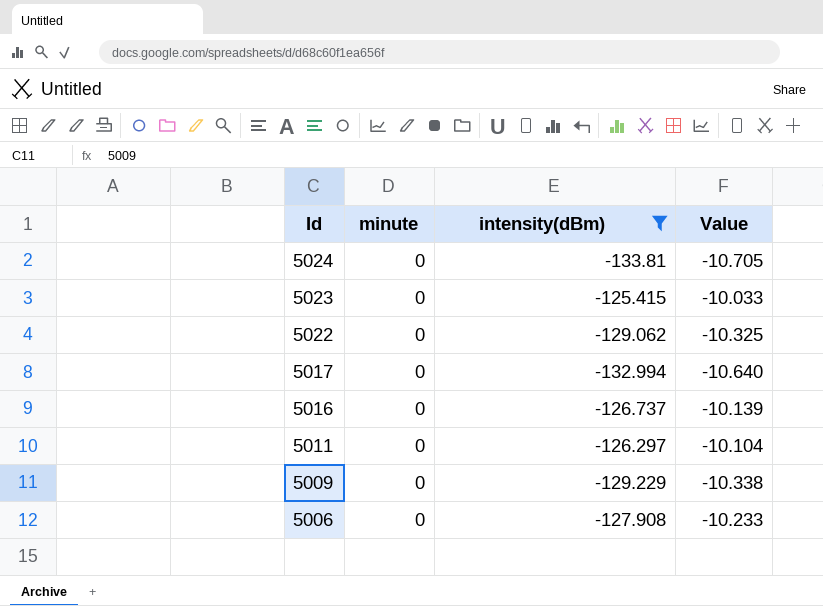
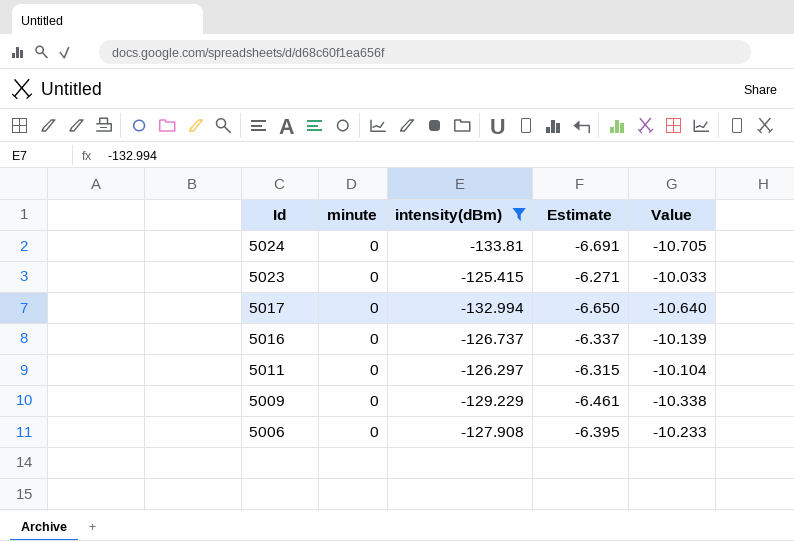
column Estimate | formula: none -> [intensity(dBm)] * 0.05
row 5022: 0 | -129.062 | -10.325 -> none

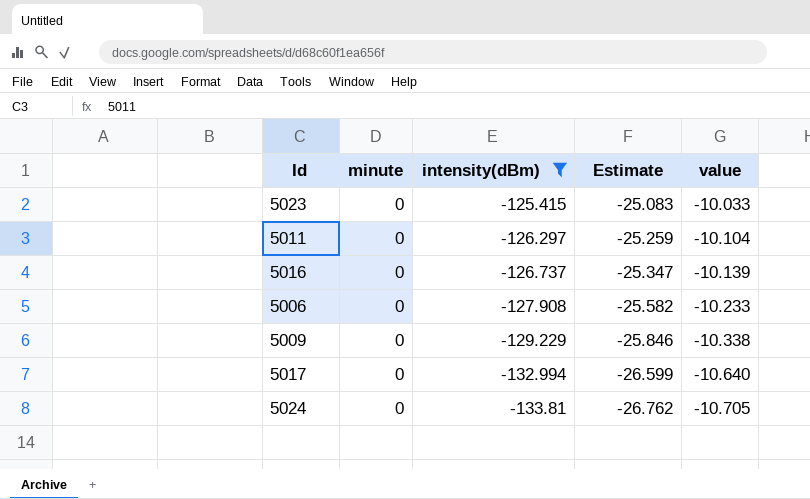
row order: Id descending -> intensity(dBm) descending
column Estimate | formula: [intensity(dBm)] * 0.05 -> [intensity(dBm)] * 0.2
column name: Value -> value

